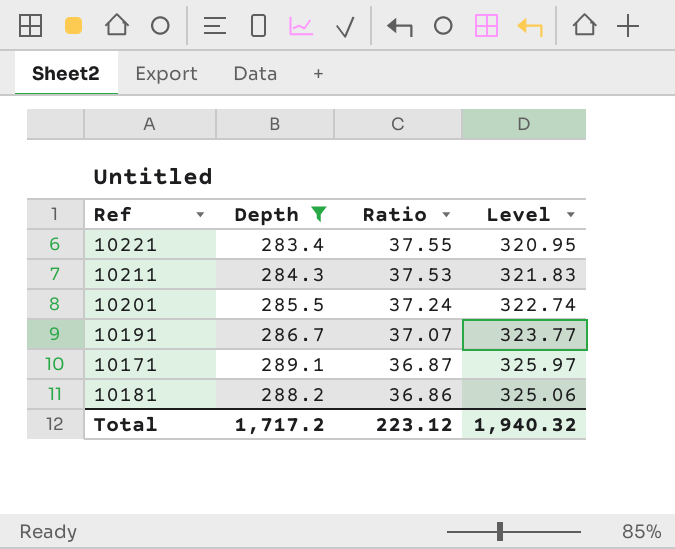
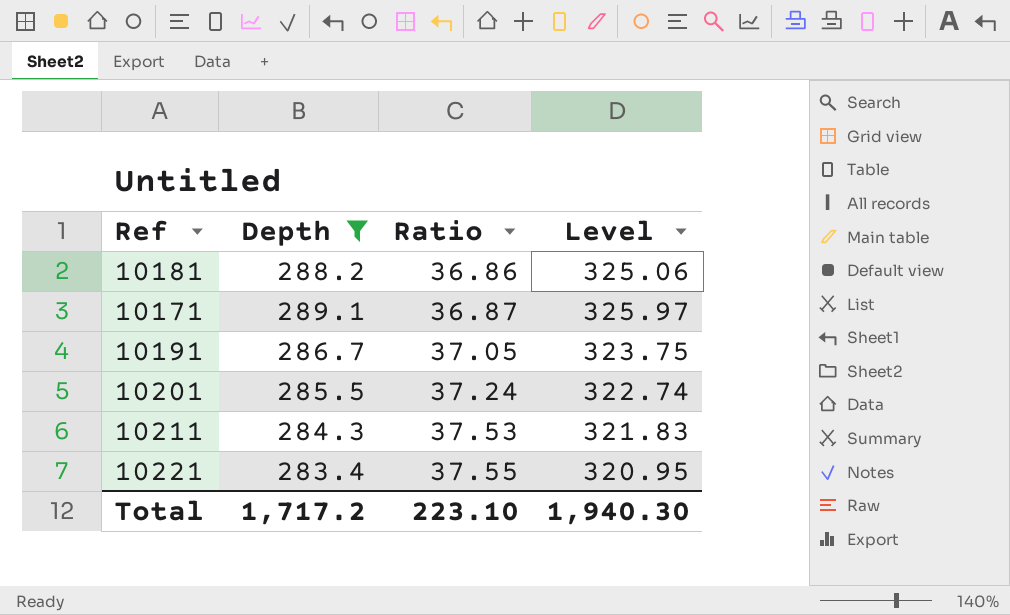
row order: Ratio descending -> Ratio ascending
10191 | Ratio: 37.07 -> 37.05
10191 | Level: 323.77 -> 323.75
Total | Ratio: 223.12 -> 223.10
Total | Level: 1,940.32 -> 1,940.30

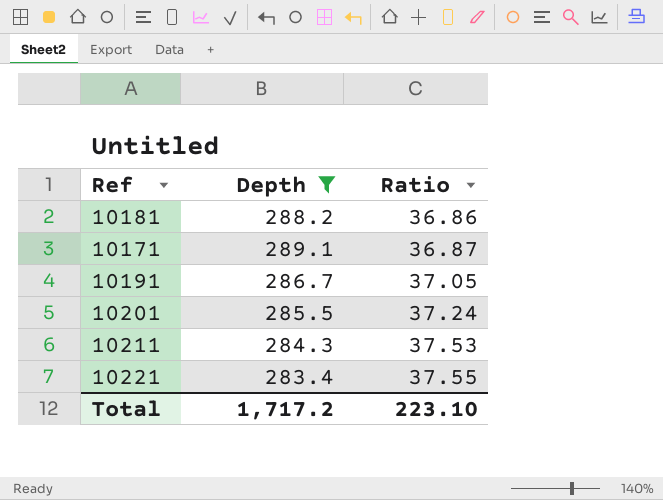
column Level | formula: [Depth] + [Ratio] -> none

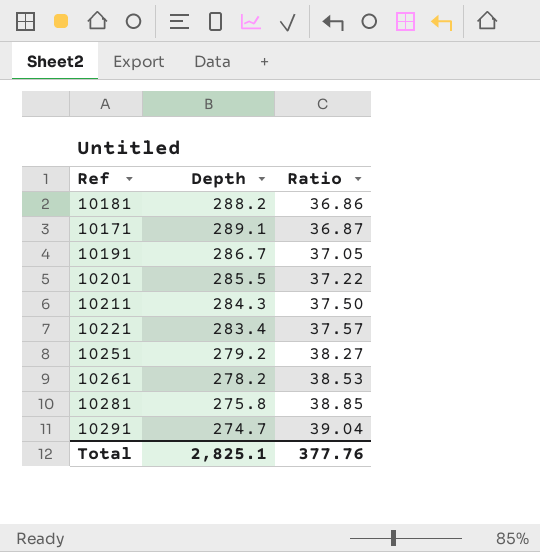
filter: Depth >= 283.4 -> none
10201 | Ratio: 37.24 -> 37.22
10211 | Ratio: 37.53 -> 37.50
10221 | Ratio: 37.55 -> 37.57
Total | Depth: 1,717.2 -> 2,825.1
Total | Ratio: 223.10 -> 377.76

